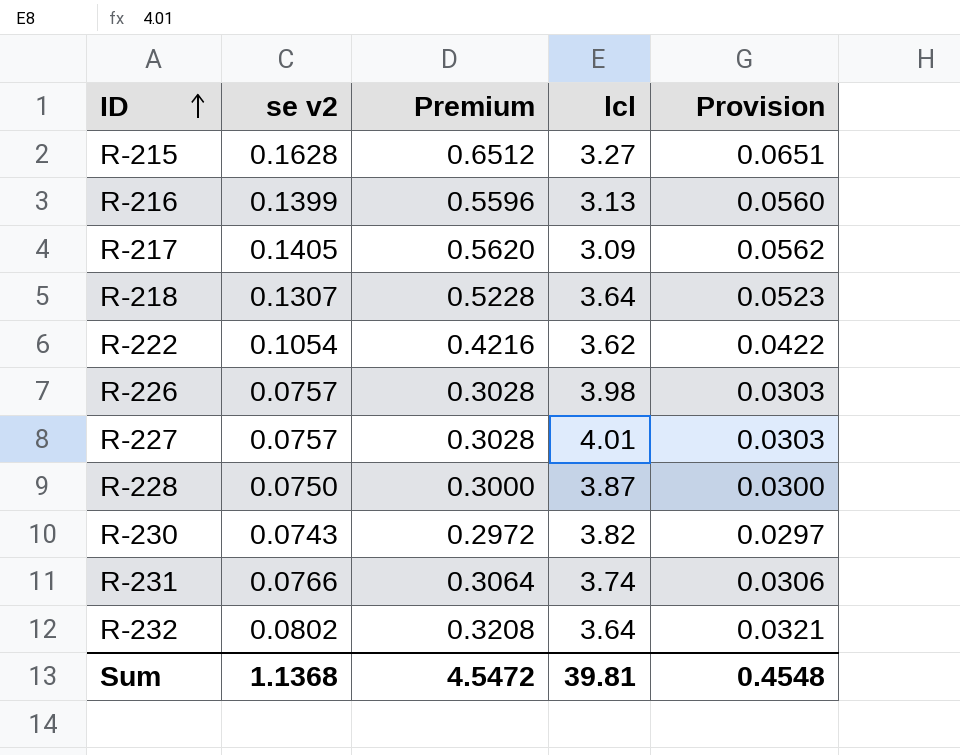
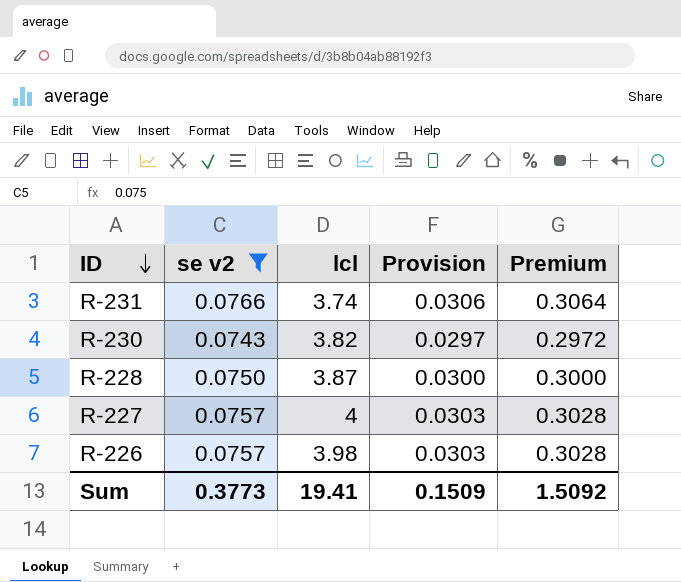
filter: none -> se v2 <= 0.0766
row order: ID ascending -> ID descending
column Premium | position: 3 -> 5
R-227 | lcl: 4.01 -> 4
Sum | se v2: 1.1368 -> 0.3773
Sum | lcl: 39.81 -> 19.41
Sum | Provision: 0.4548 -> 0.1509
Sum | Premium: 4.5472 -> 1.5092

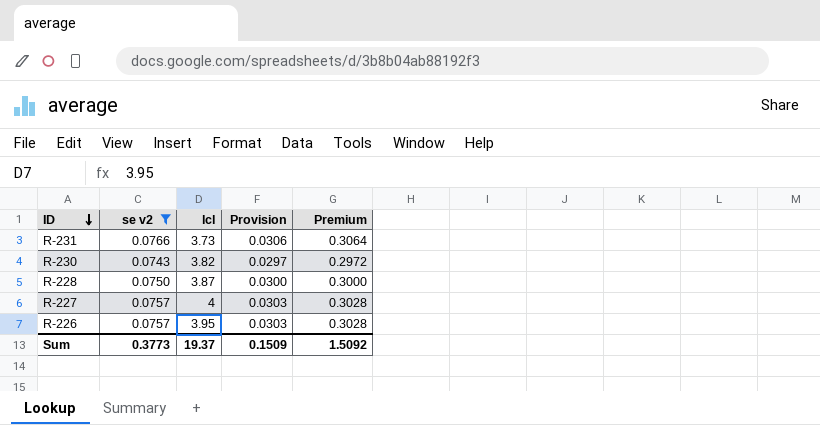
R-231 | lcl: 3.74 -> 3.73
R-226 | lcl: 3.98 -> 3.95
Sum | lcl: 19.41 -> 19.37

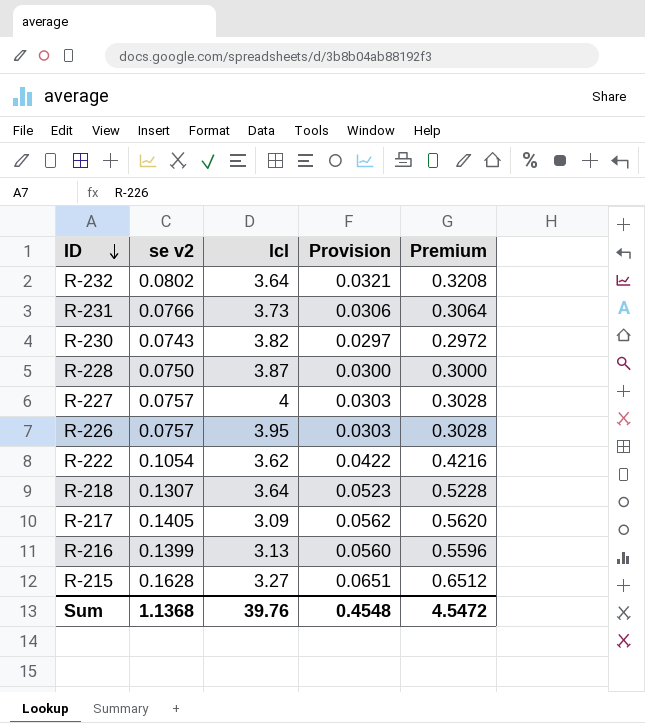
filter: se v2 <= 0.0766 -> none
Sum | se v2: 0.3773 -> 1.1368
Sum | lcl: 19.37 -> 39.76
Sum | Provision: 0.1509 -> 0.4548
Sum | Premium: 1.5092 -> 4.5472

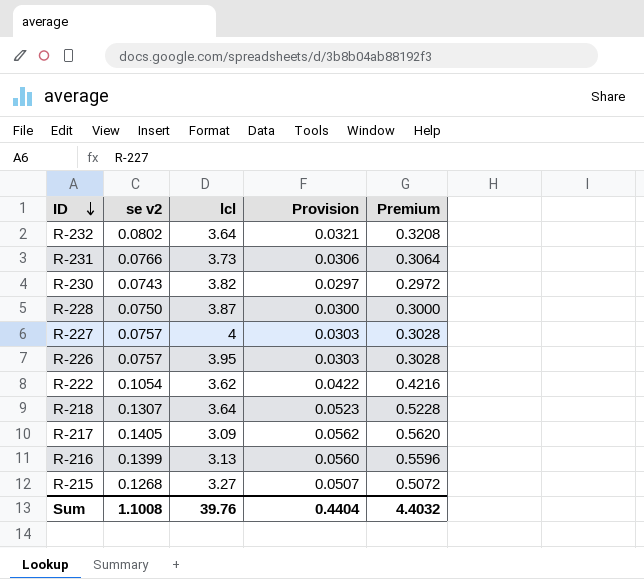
R-215 | se v2: 0.1628 -> 0.1268
R-215 | Provision: 0.0651 -> 0.0507
R-215 | Premium: 0.6512 -> 0.5072
Sum | se v2: 1.1368 -> 1.1008
Sum | Provision: 0.4548 -> 0.4404
Sum | Premium: 4.5472 -> 4.4032

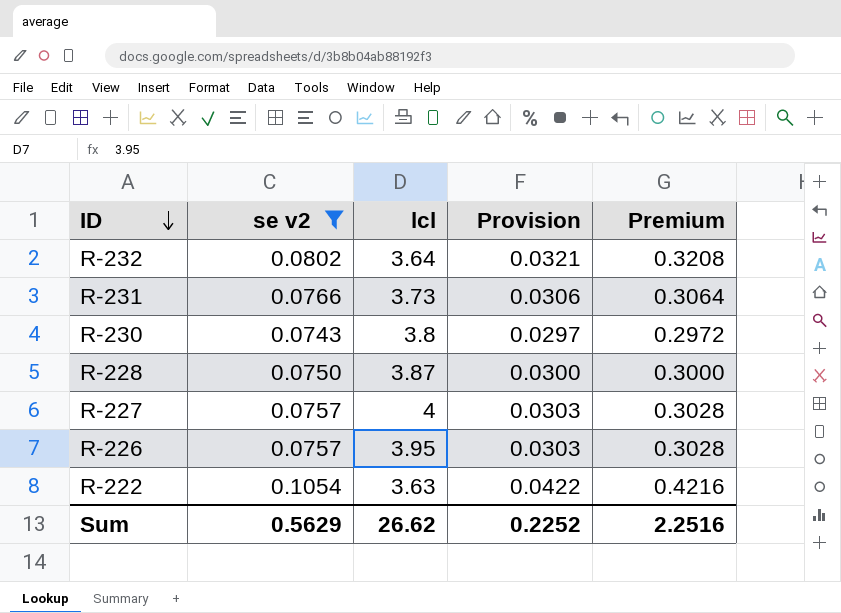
filter: none -> se v2 <= 0.1054
R-230 | lcl: 3.82 -> 3.8
R-222 | lcl: 3.62 -> 3.63
Sum | se v2: 1.1008 -> 0.5629
Sum | lcl: 39.76 -> 26.62
Sum | Provision: 0.4404 -> 0.2252
Sum | Premium: 4.4032 -> 2.2516

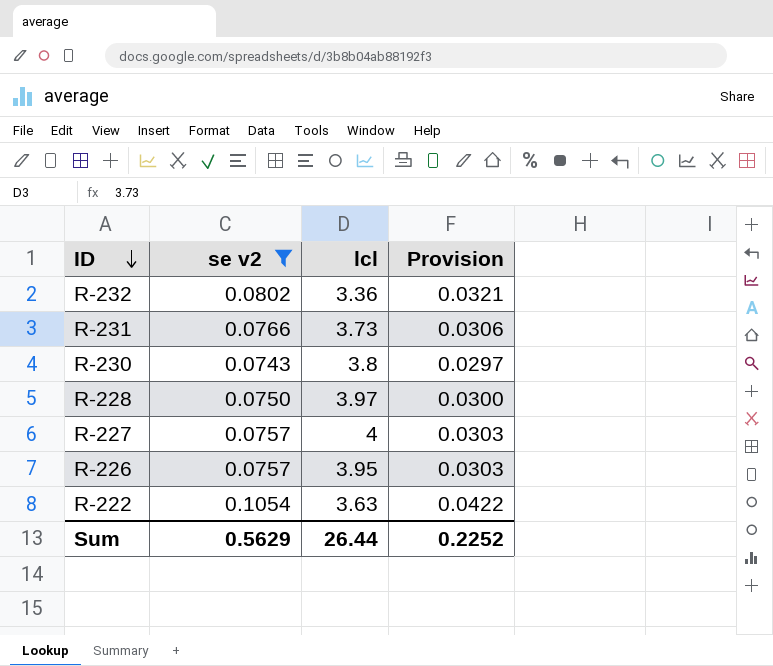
column Premium | formula: [se v2] * 4 -> none
R-232 | lcl: 3.64 -> 3.36
R-228 | lcl: 3.87 -> 3.97
Sum | lcl: 26.62 -> 26.44

